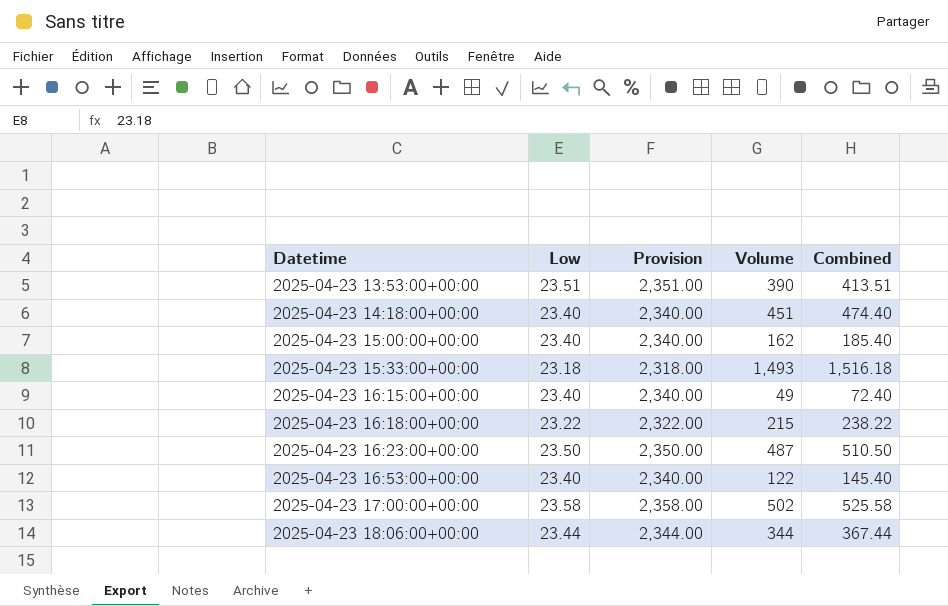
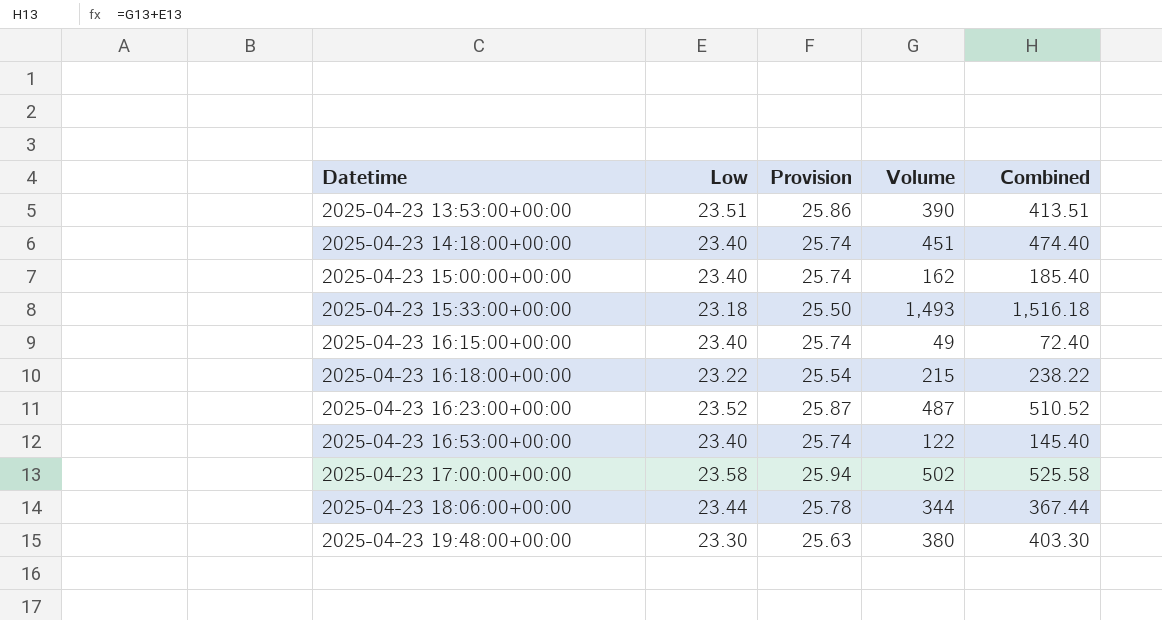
column Provision | formula: [Low] * 100 -> [Low] * 1.1
2025-04-23 16:23:00+00:00 | Low: 23.50 -> 23.52
2025-04-23 16:23:00+00:00 | Combined: 510.50 -> 510.52
row 2025-04-23 19:48:00+00:00: none -> 23.30 | 25.63 | 380 | 403.30

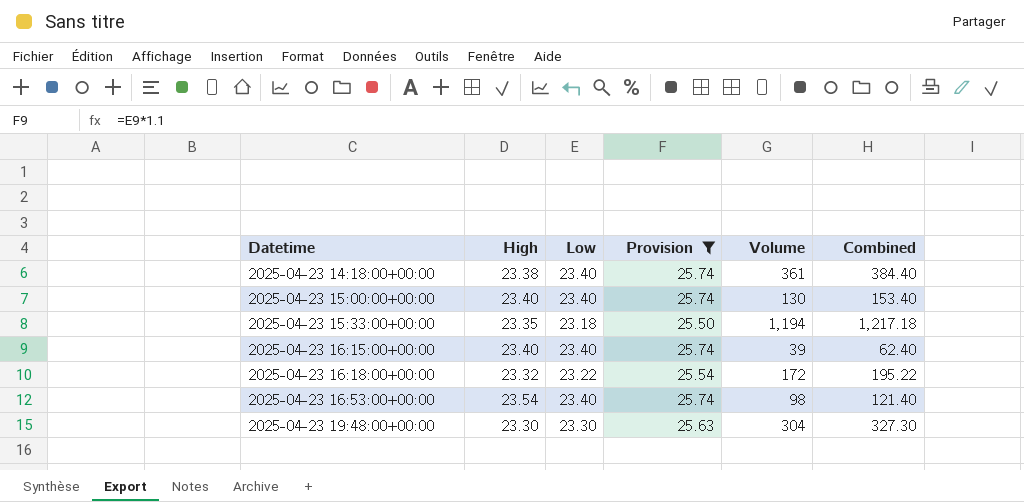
filter: none -> Provision <= 25.74
column High | position: none -> 2
2025-04-23 14:18:00+00:00 | Volume: 451 -> 361
2025-04-23 14:18:00+00:00 | Combined: 474.40 -> 384.40
2025-04-23 15:00:00+00:00 | Volume: 162 -> 130
2025-04-23 15:00:00+00:00 | Combined: 185.40 -> 153.40
2025-04-23 15:33:00+00:00 | Volume: 1,493 -> 1,194
2025-04-23 15:33:00+00:00 | Combined: 1,516.18 -> 1,217.18
2025-04-23 16:15:00+00:00 | Volume: 49 -> 39
2025-04-23 16:15:00+00:00 | Combined: 72.40 -> 62.40
2025-04-23 16:18:00+00:00 | Volume: 215 -> 172
2025-04-23 16:18:00+00:00 | Combined: 238.22 -> 195.22
2025-04-23 16:53:00+00:00 | Volume: 122 -> 98
2025-04-23 16:53:00+00:00 | Combined: 145.40 -> 121.40
2025-04-23 19:48:00+00:00 | Volume: 380 -> 304
2025-04-23 19:48:00+00:00 | Combined: 403.30 -> 327.30

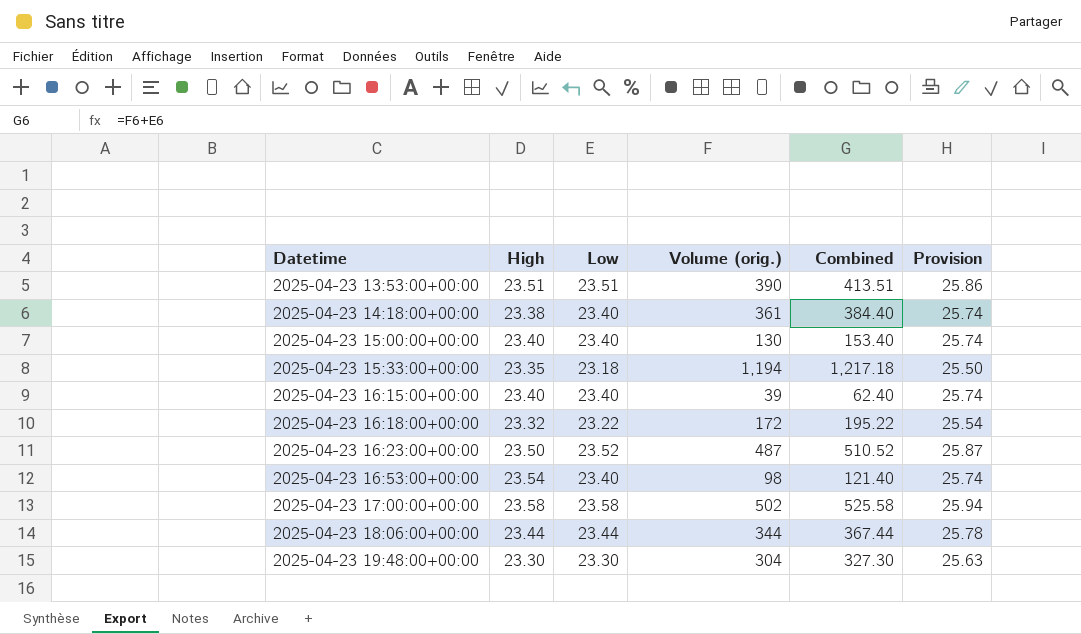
filter: Provision <= 25.74 -> none
column name: Volume -> Volume (orig.)
column Provision | position: 4 -> 6

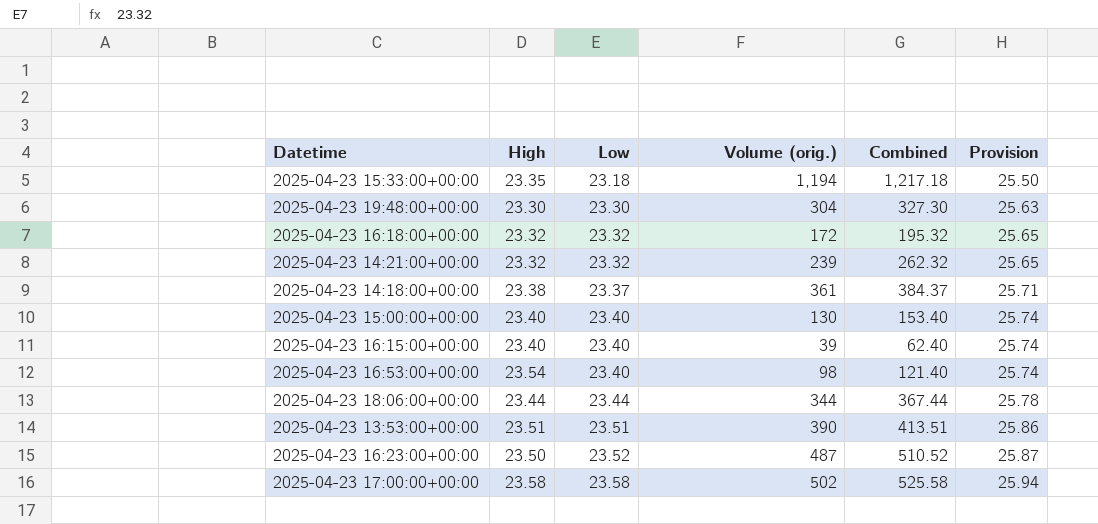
row order: Datetime ascending -> Low ascending
2025-04-23 16:18:00+00:00 | Low: 23.22 -> 23.32
2025-04-23 16:18:00+00:00 | Combined: 195.22 -> 195.32
2025-04-23 16:18:00+00:00 | Provision: 25.54 -> 25.65
row 2025-04-23 14:21:00+00:00: none -> 23.32 | 23.32 | 239 | 262.32 | 25.65
2025-04-23 14:18:00+00:00 | Low: 23.40 -> 23.37
2025-04-23 14:18:00+00:00 | Combined: 384.40 -> 384.37
2025-04-23 14:18:00+00:00 | Provision: 25.74 -> 25.71

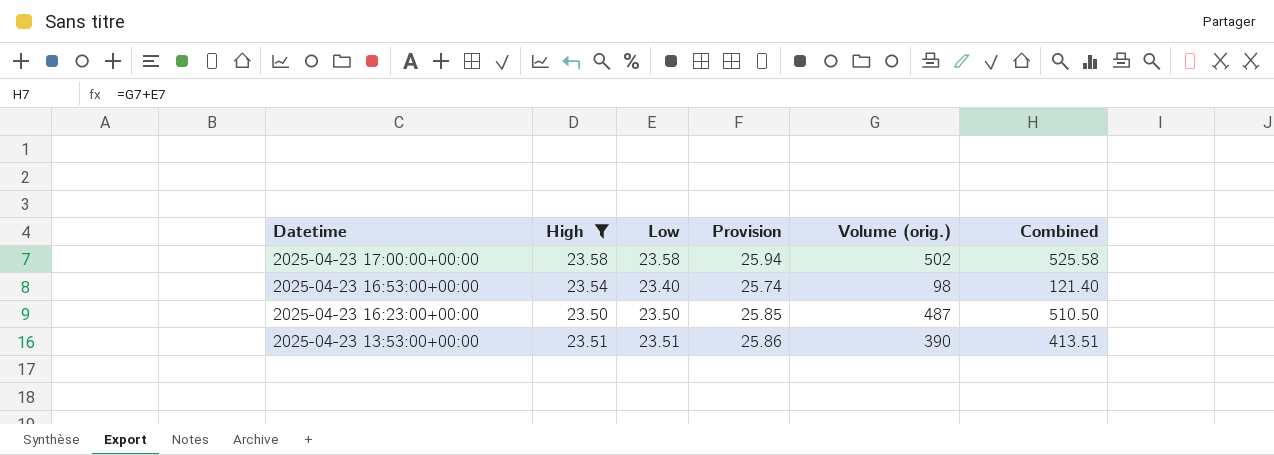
filter: none -> High >= 23.50
row order: Low ascending -> Datetime descending
column Provision | position: 6 -> 4
2025-04-23 16:23:00+00:00 | Low: 23.52 -> 23.50
2025-04-23 16:23:00+00:00 | Provision: 25.87 -> 25.85
2025-04-23 16:23:00+00:00 | Combined: 510.52 -> 510.50

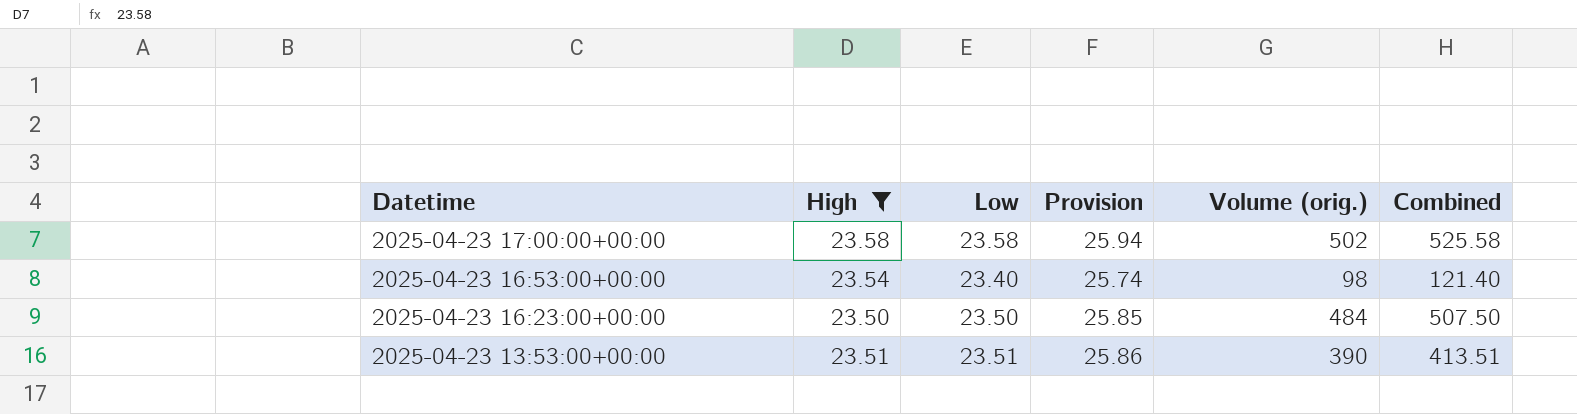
2025-04-23 16:23:00+00:00 | Volume (orig.): 487 -> 484
2025-04-23 16:23:00+00:00 | Combined: 510.50 -> 507.50

